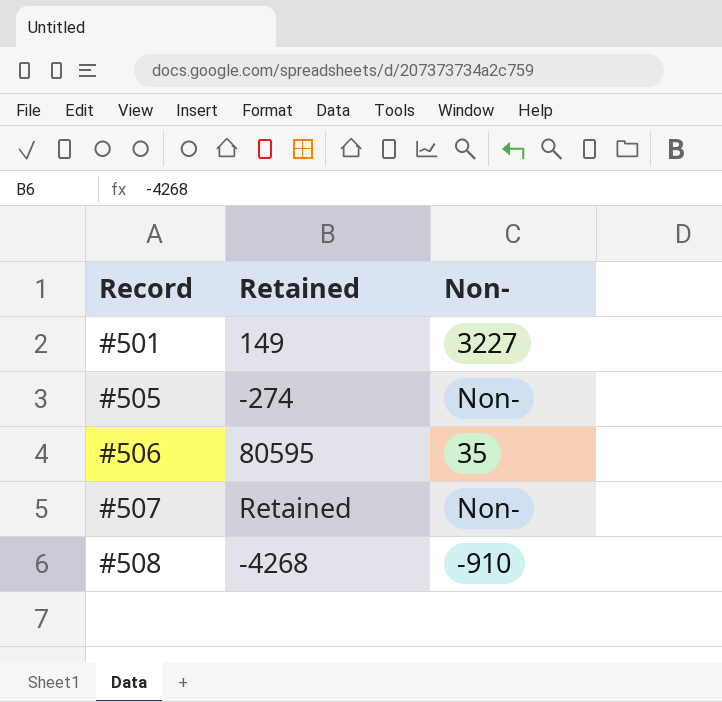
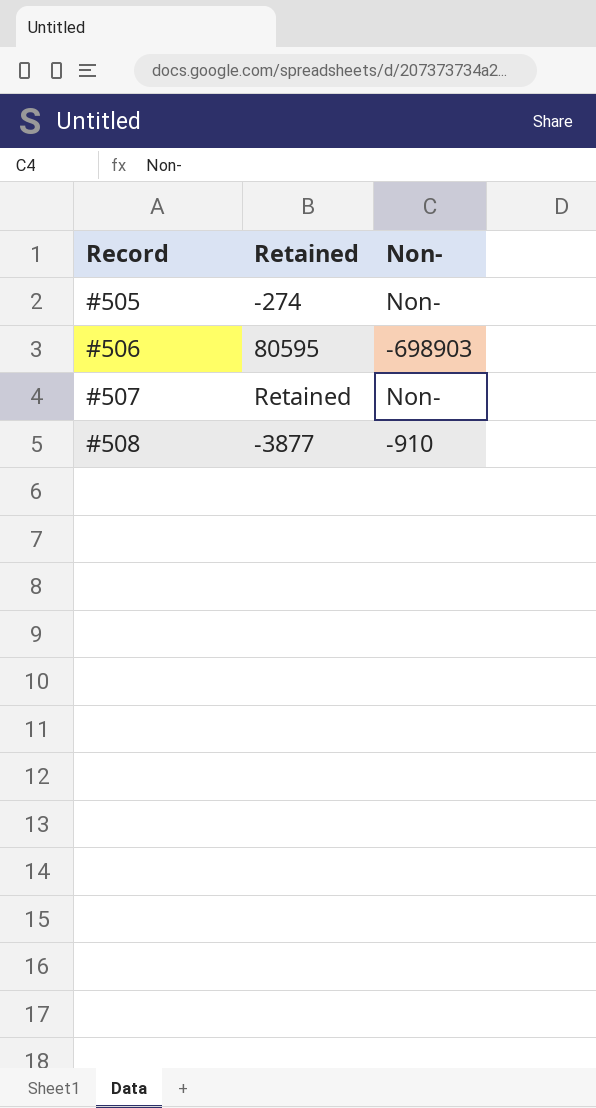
row #501: 149 | 3227 -> none
#506 | Non-: 35 -> -698903
#508 | Retained: -4268 -> -3877

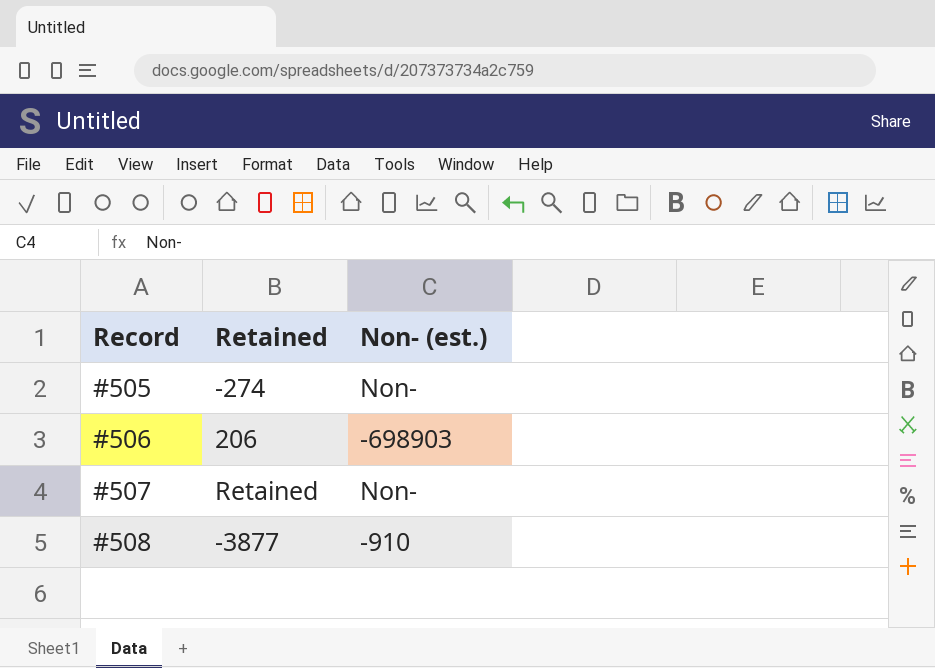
column name: Non- -> Non- (est.)
#506 | Retained: 80595 -> 206

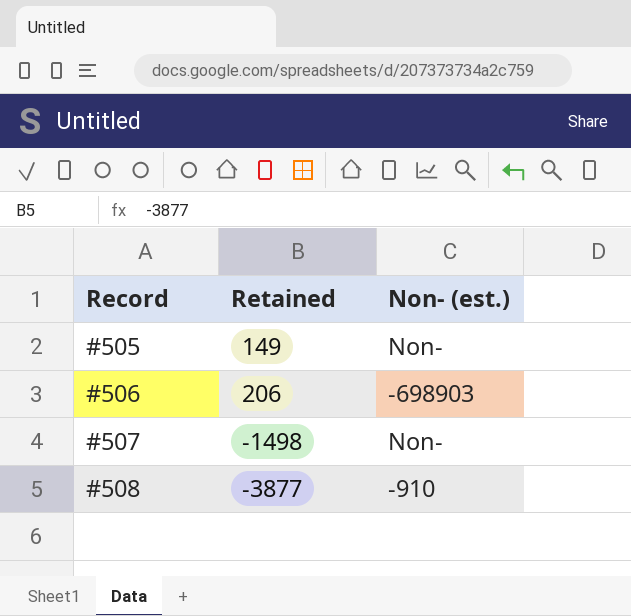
#505 | Retained: -274 -> 149
#507 | Retained: Retained -> -1498

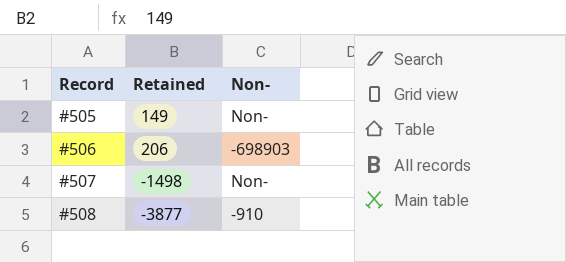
column name: Non- (est.) -> Non-

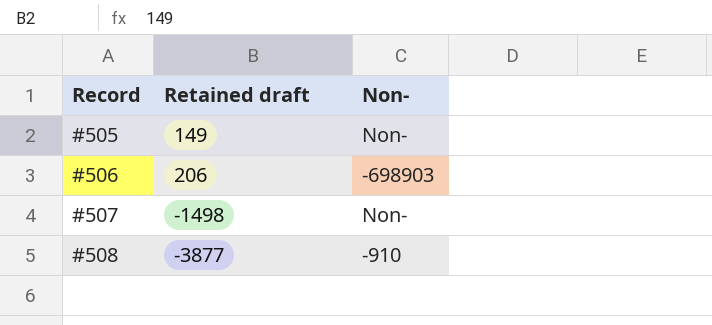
column name: Retained -> Retained draft

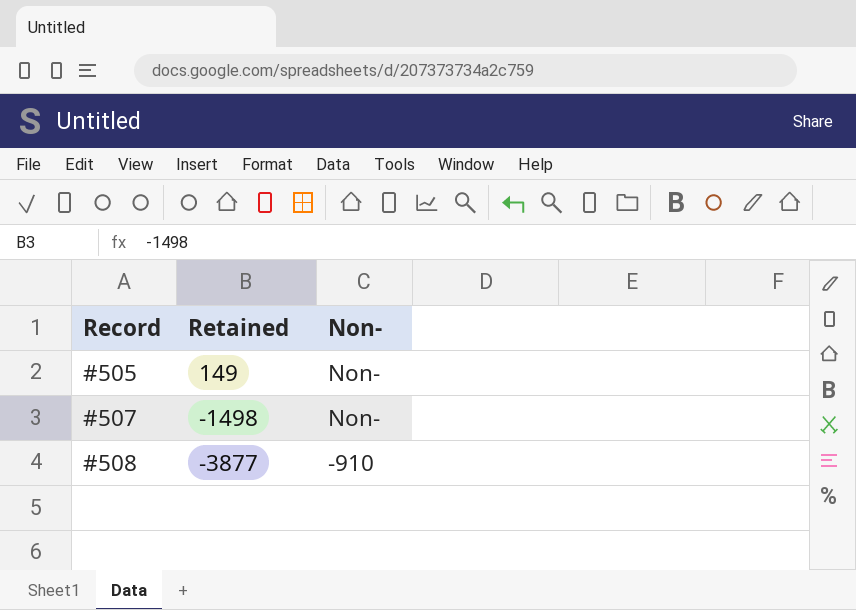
column name: Retained draft -> Retained
row #506: 206 | -698903 -> none

